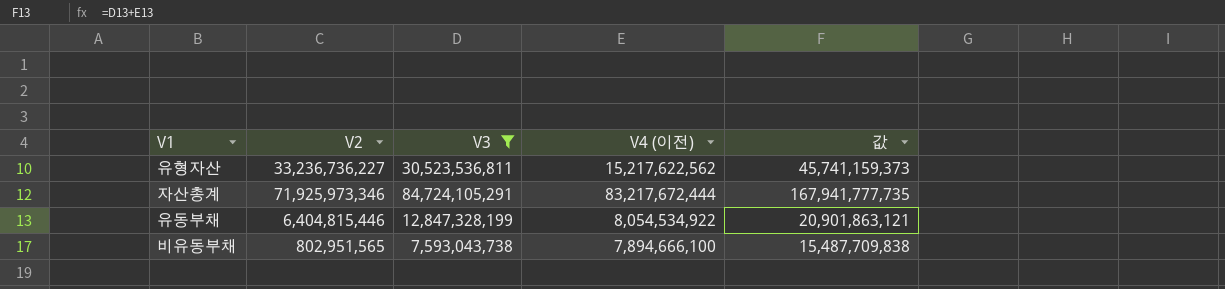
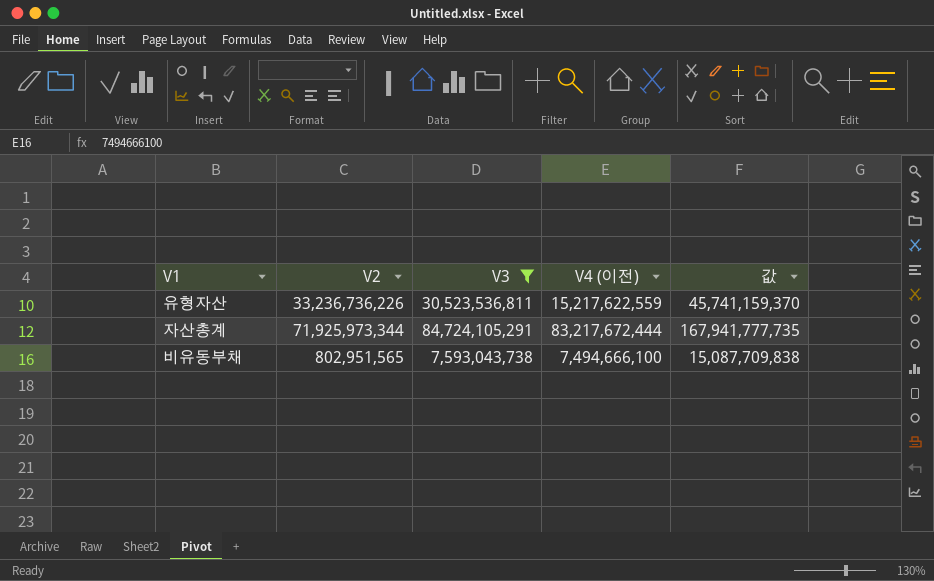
row 유동부채: 6,404,815,446 | 12,847,328,199 | 8,054,534,922 | 20,901,863,121 -> none
유형자산 | V2: 33,236,736,227 -> 33,236,736,226
유형자산 | V4 (이전): 15,217,622,562 -> 15,217,622,559
유형자산 | 값: 45,741,159,373 -> 45,741,159,370
자산총계 | V2: 71,925,973,346 -> 71,925,973,344
비유동부채 | V4 (이전): 7,894,666,100 -> 7,494,666,100
비유동부채 | 값: 15,487,709,838 -> 15,087,709,838

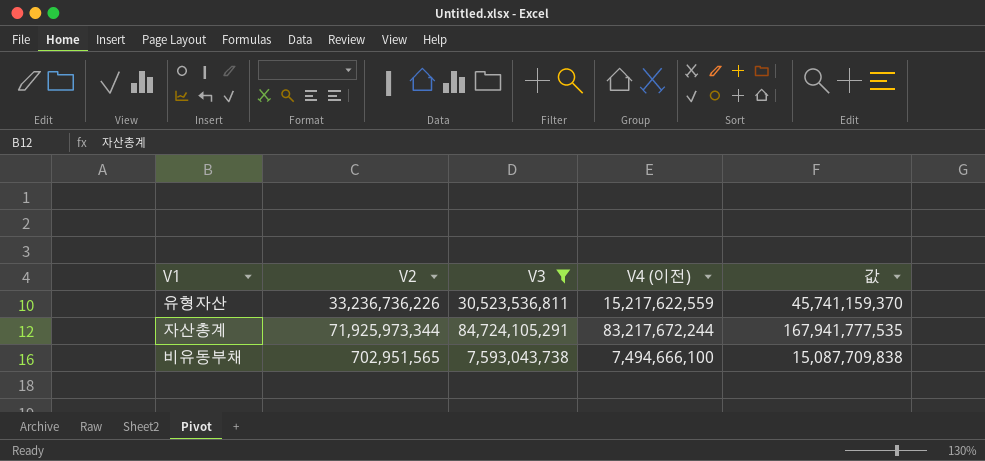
자산총계 | V4 (이전): 83,217,672,444 -> 83,217,672,244
자산총계 | 값: 167,941,777,735 -> 167,941,777,535
비유동부채 | V2: 802,951,565 -> 702,951,565

